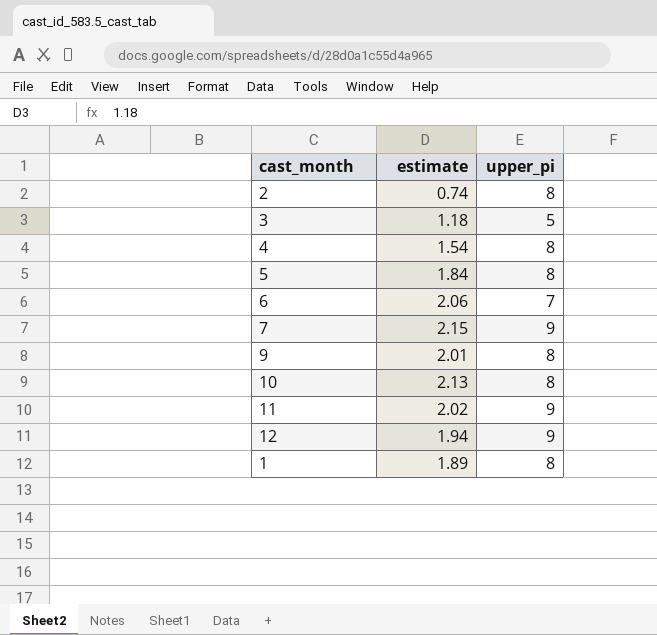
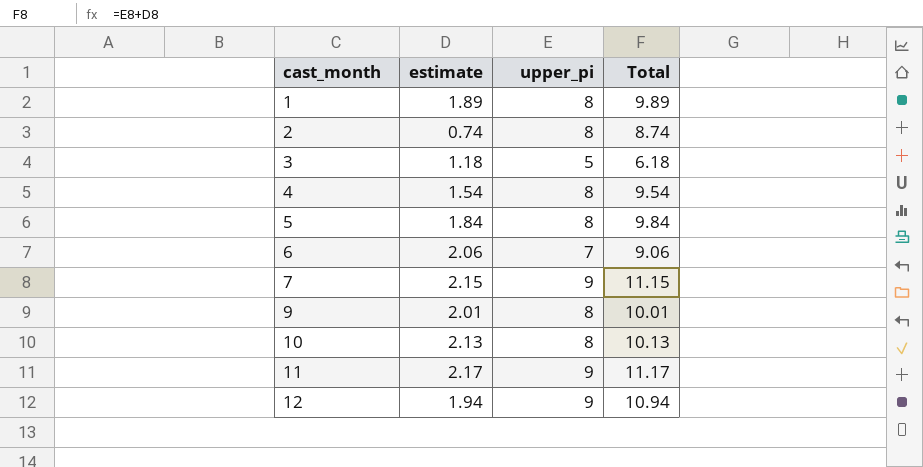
row order: none -> cast_month ascending
column Total | formula: none -> [estimate] + [upper_pi]
11 | estimate: 2.02 -> 2.17

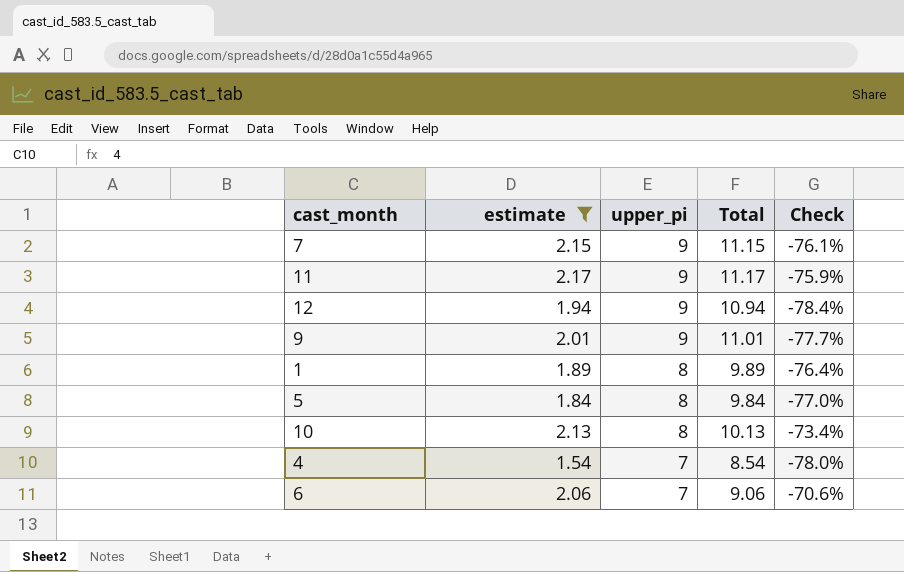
filter: none -> estimate >= 1.54
row order: cast_month ascending -> upper_pi descending
column Check | formula: none -> ([estimate] - [upper_pi]) / [upper_pi]
9 | upper_pi: 8 -> 9
9 | Total: 10.01 -> 11.01
4 | upper_pi: 8 -> 7
4 | Total: 9.54 -> 8.54

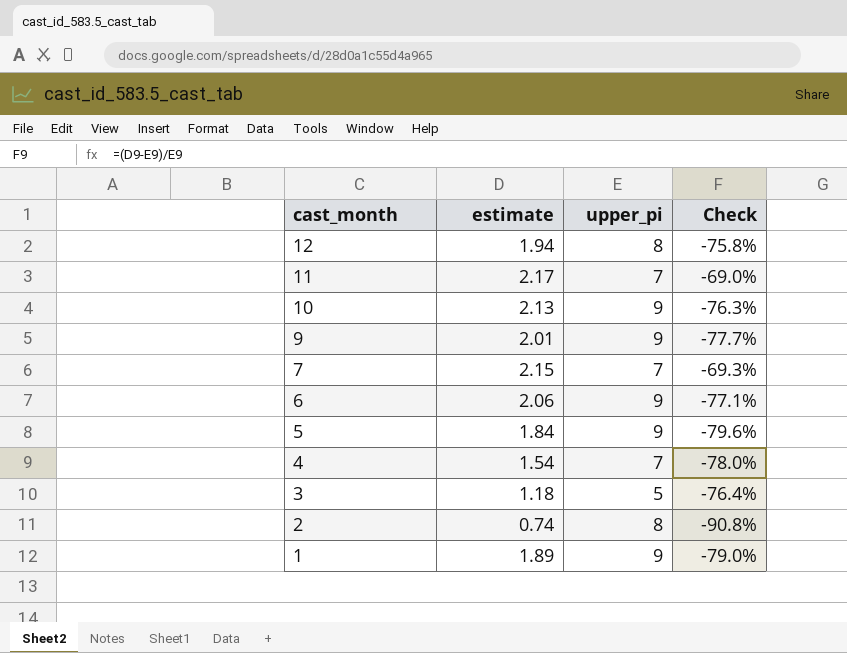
filter: estimate >= 1.54 -> none
row order: upper_pi descending -> cast_month descending
column Total | formula: [estimate] + [upper_pi] -> none
12 | upper_pi: 9 -> 8
12 | Check: -78.4% -> -75.8%
11 | upper_pi: 9 -> 7
11 | Check: -75.9% -> -69.0%
10 | upper_pi: 8 -> 9
10 | Check: -73.4% -> -76.3%
7 | upper_pi: 9 -> 7
7 | Check: -76.1% -> -69.3%
6 | upper_pi: 7 -> 9
6 | Check: -70.6% -> -77.1%
5 | upper_pi: 8 -> 9
5 | Check: -77.0% -> -79.6%
1 | upper_pi: 8 -> 9
1 | Check: -76.4% -> -79.0%

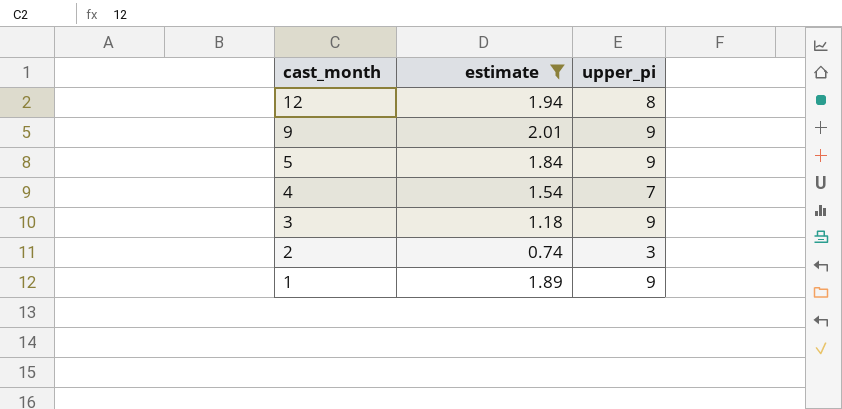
filter: none -> estimate <= 2.01
column Check | formula: ([estimate] - [upper_pi]) / [upper_pi] -> none
3 | upper_pi: 5 -> 9
2 | upper_pi: 8 -> 3

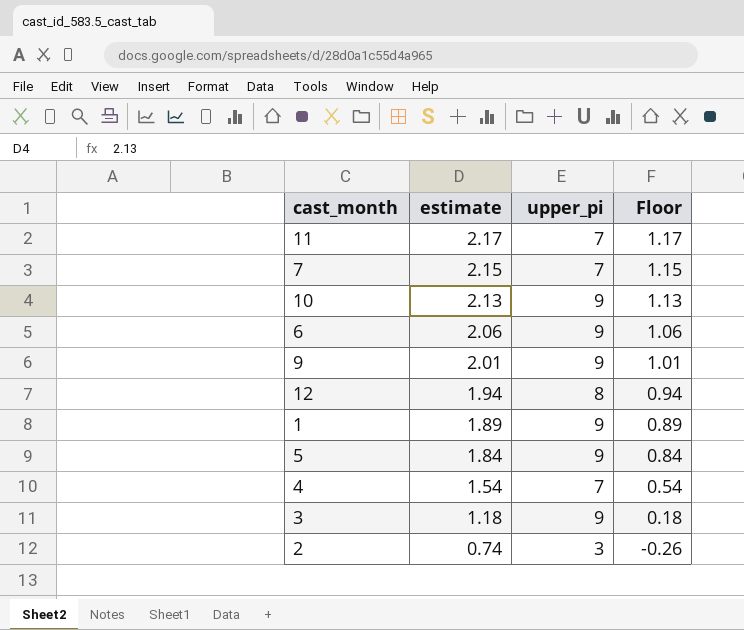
filter: estimate <= 2.01 -> none
row order: cast_month descending -> estimate descending
column Floor | formula: none -> [estimate] - 1

